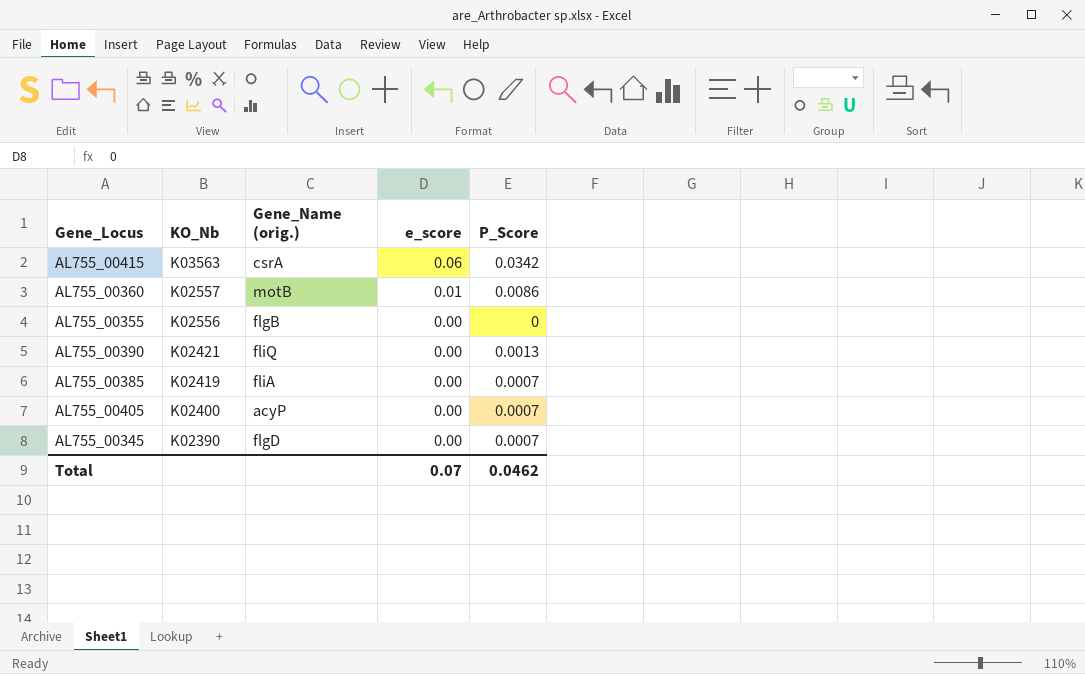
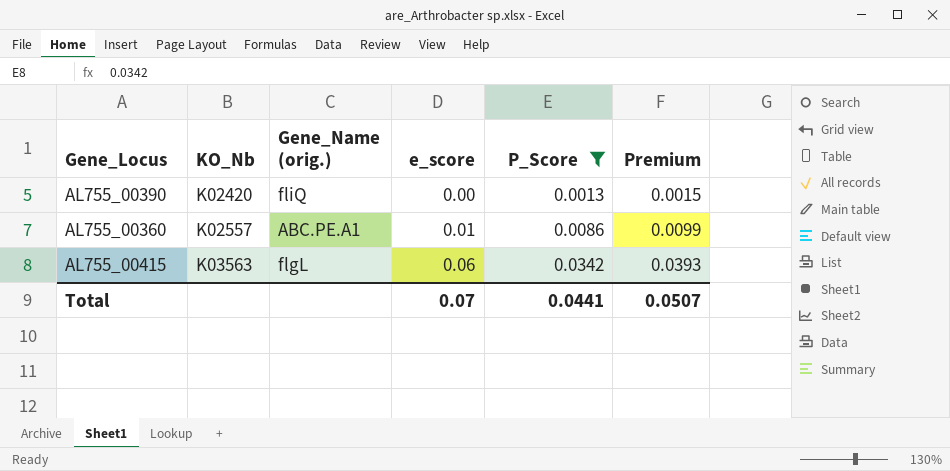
filter: none -> P_Score >= 0.0013
row order: KO_Nb descending -> KO_Nb ascending
column Premium | formula: none -> [P_Score] * 1.15
AL755_00390 | KO_Nb: K02421 -> K02420
AL755_00360 | Gene_Name (orig.): motB -> ABC.PE.A1
AL755_00415 | Gene_Name (orig.): csrA -> flgL
Total | P_Score: 0.0462 -> 0.0441

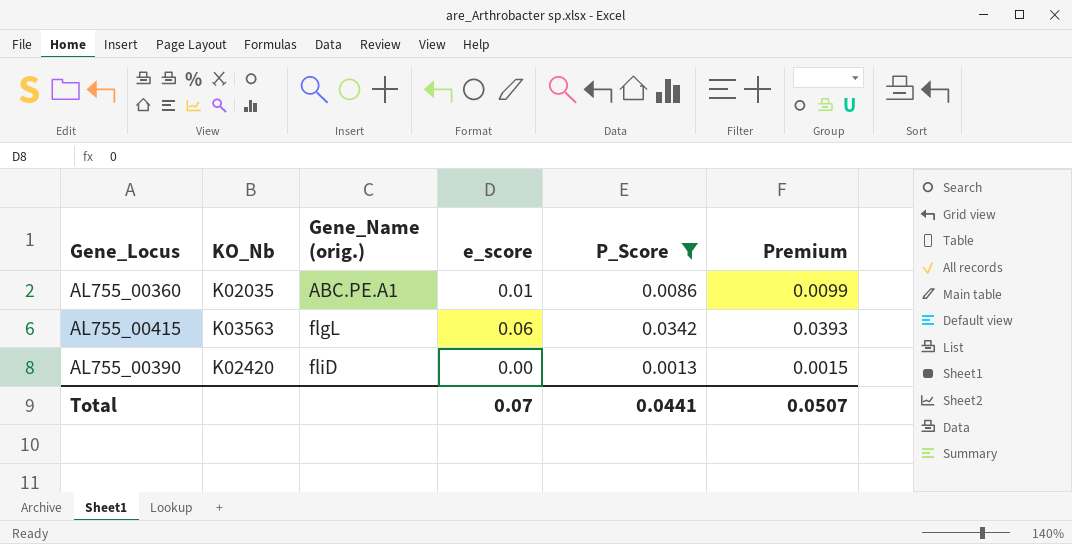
row order: KO_Nb ascending -> Gene_Name (orig.) ascending
AL755_00360 | KO_Nb: K02557 -> K02035
AL755_00390 | Gene_Name (orig.): fliQ -> fliD

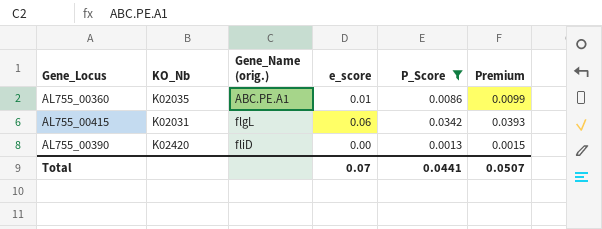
AL755_00415 | KO_Nb: K03563 -> K02031

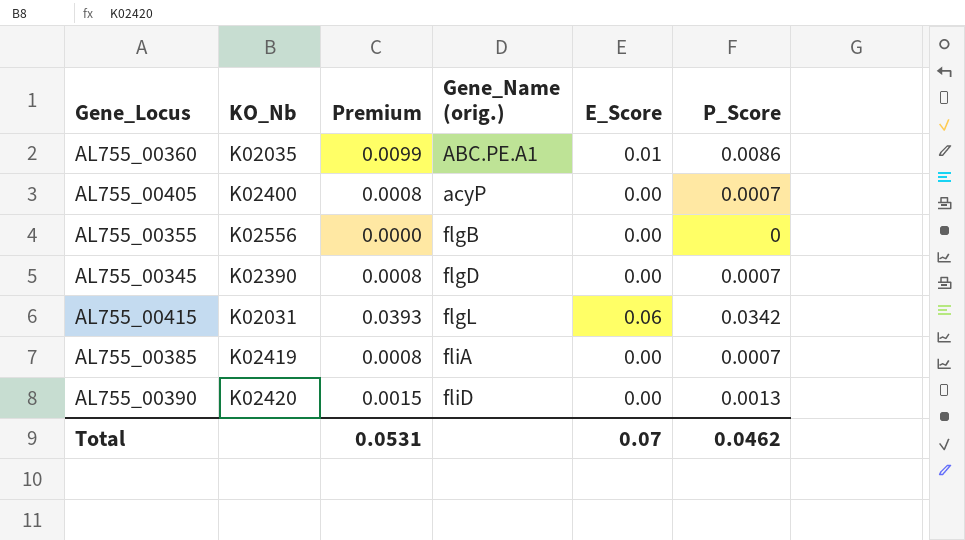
filter: P_Score >= 0.0013 -> none
column Premium | position: 6 -> 3
column name: e_score -> E_Score
Total | Premium: 0.0507 -> 0.0531
Total | P_Score: 0.0441 -> 0.0462

